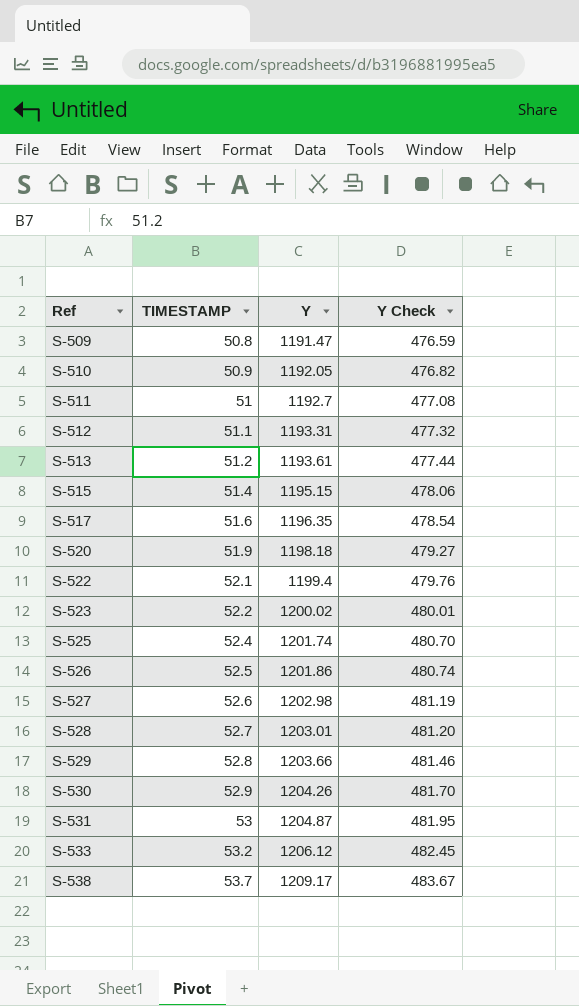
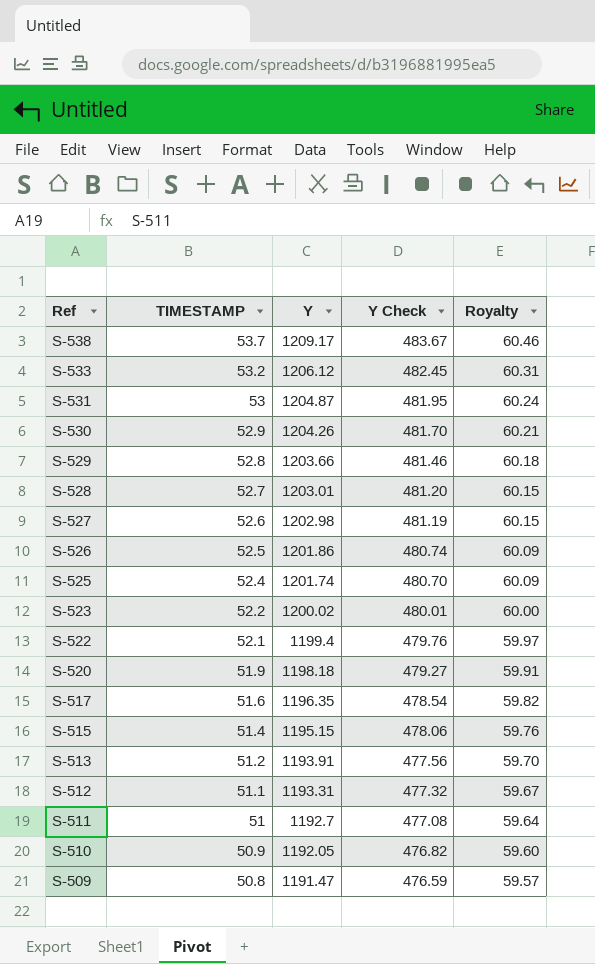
row order: Ref ascending -> Ref descending
column Royalty | formula: none -> [Y] * 0.05
S-513 | Y: 1193.61 -> 1193.91
S-513 | Y Check: 477.44 -> 477.56

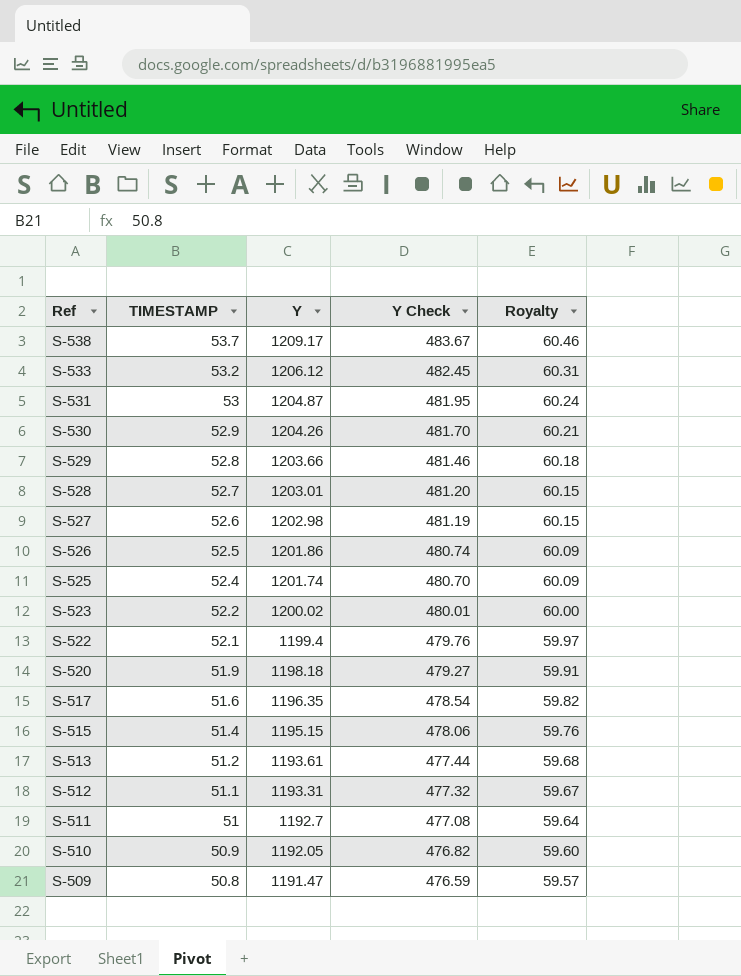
S-513 | Y: 1193.91 -> 1193.61
S-513 | Y Check: 477.56 -> 477.44
S-513 | Royalty: 59.70 -> 59.68

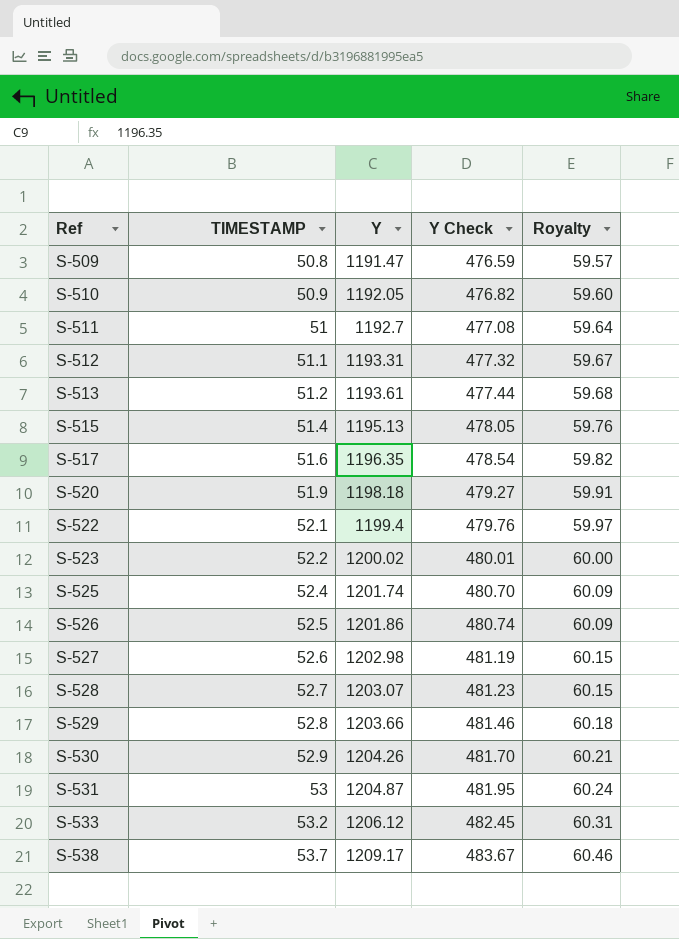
row order: Ref descending -> Ref ascending
S-515 | Y: 1195.15 -> 1195.13
S-515 | Y Check: 478.06 -> 478.05
S-528 | Y: 1203.01 -> 1203.07
S-528 | Y Check: 481.20 -> 481.23

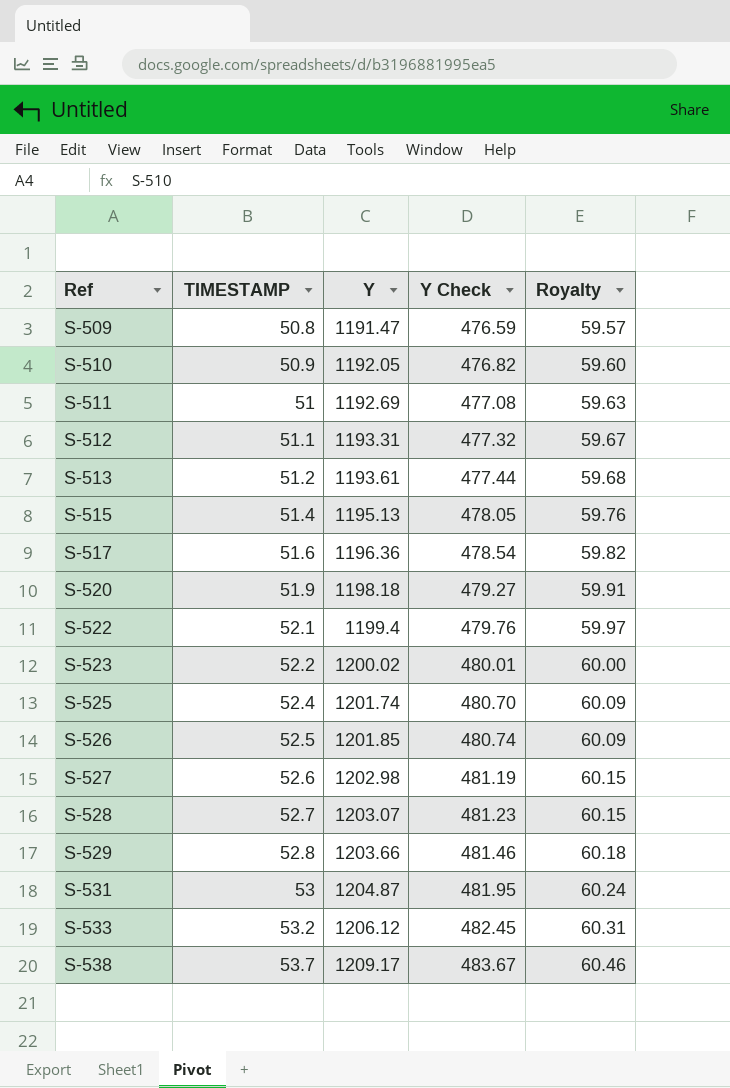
row S-530: 52.9 | 1204.26 | 481.70 | 60.21 -> none
S-511 | Y: 1192.7 -> 1192.69
S-511 | Royalty: 59.64 -> 59.63
S-517 | Y: 1196.35 -> 1196.36
S-526 | Y: 1201.86 -> 1201.85

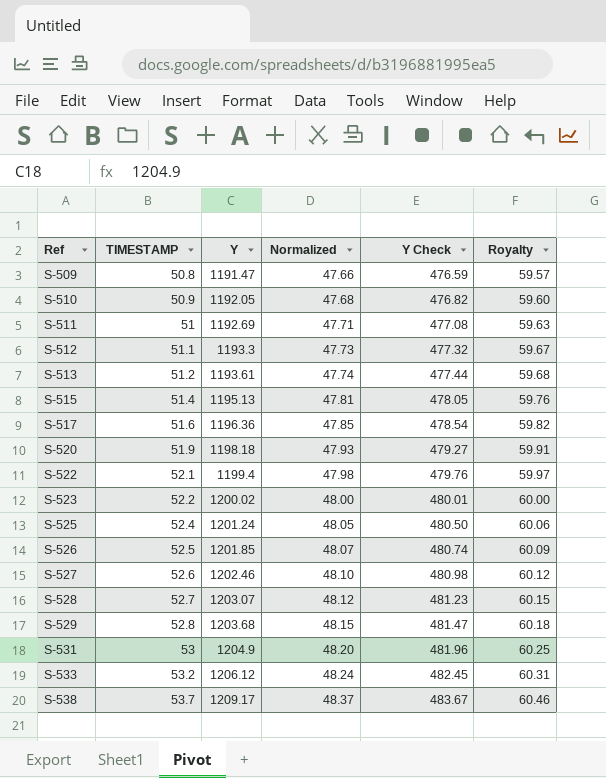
column Normalized | formula: none -> [Y] * 0.04
S-512 | Y: 1193.31 -> 1193.3
S-525 | Y: 1201.74 -> 1201.24
S-525 | Y Check: 480.70 -> 480.50
S-525 | Royalty: 60.09 -> 60.06
S-527 | Y: 1202.98 -> 1202.46
S-527 | Y Check: 481.19 -> 480.98
S-527 | Royalty: 60.15 -> 60.12
S-529 | Y: 1203.66 -> 1203.68
S-529 | Y Check: 481.46 -> 481.47
S-531 | Y: 1204.87 -> 1204.9
S-531 | Y Check: 481.95 -> 481.96
S-531 | Royalty: 60.24 -> 60.25

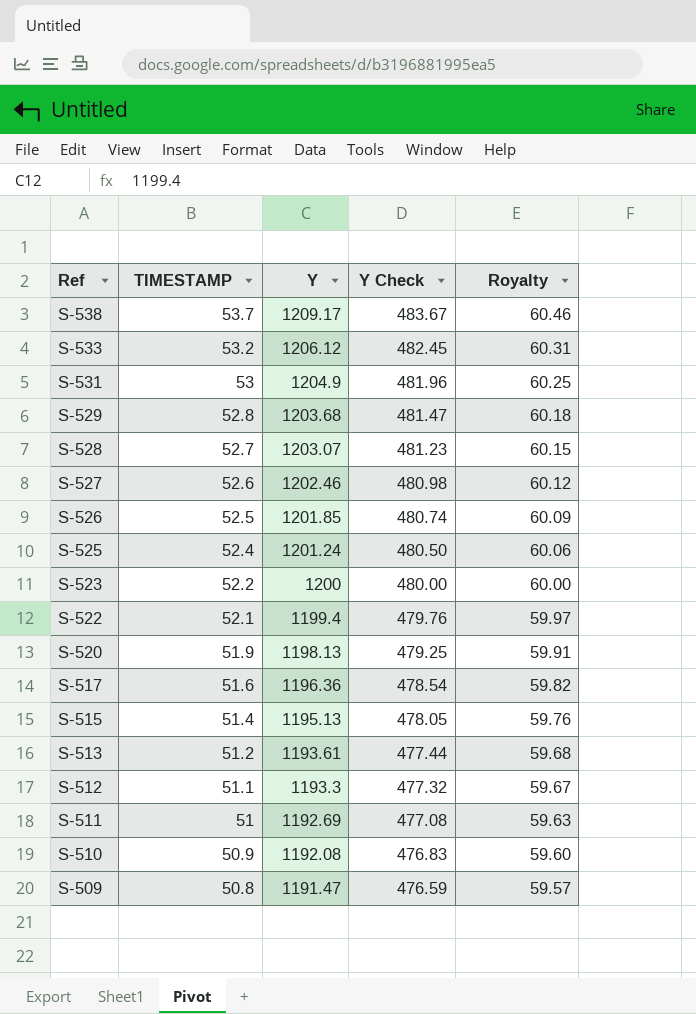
row order: Ref ascending -> Ref descending
column Normalized | formula: [Y] * 0.04 -> none
S-523 | Y: 1200.02 -> 1200
S-523 | Y Check: 480.01 -> 480.00
S-520 | Y: 1198.18 -> 1198.13
S-520 | Y Check: 479.27 -> 479.25
S-510 | Y: 1192.05 -> 1192.08
S-510 | Y Check: 476.82 -> 476.83

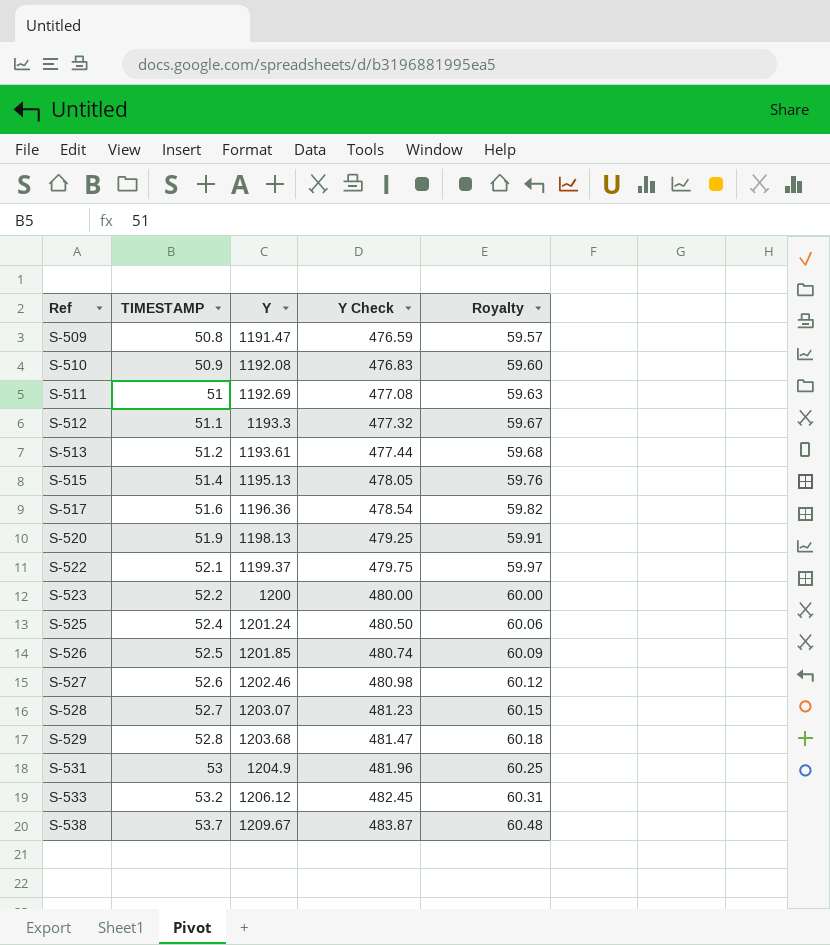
row order: Ref descending -> Ref ascending
S-522 | Y: 1199.4 -> 1199.37
S-522 | Y Check: 479.76 -> 479.75
S-538 | Y: 1209.17 -> 1209.67
S-538 | Y Check: 483.67 -> 483.87
S-538 | Royalty: 60.46 -> 60.48

